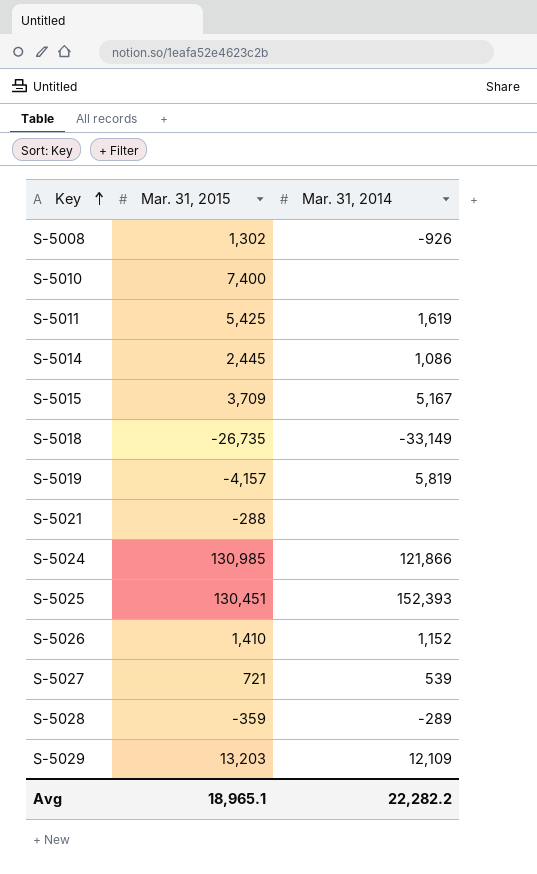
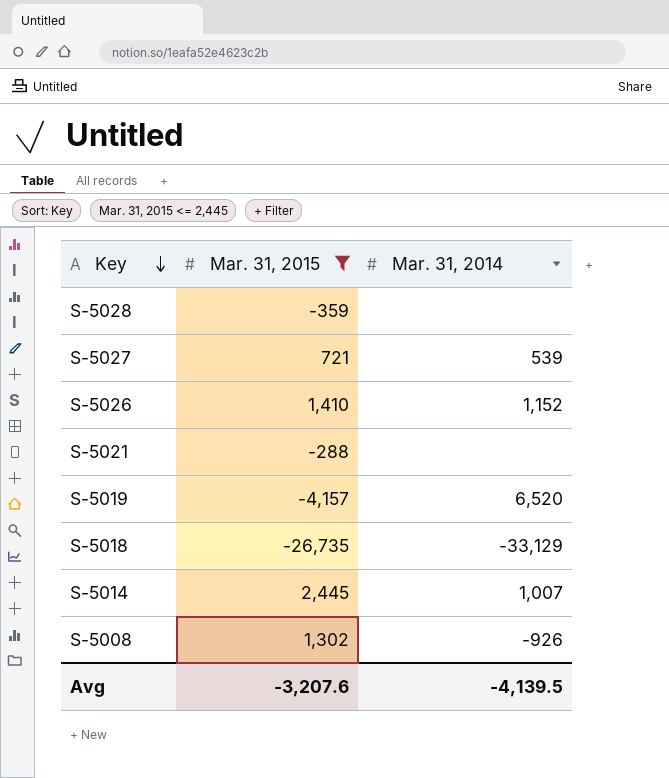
filter: none -> Mar. 31, 2015 <= 2,445
row order: Key ascending -> Key descending
S-5028 | Mar. 31, 2014: -289 -> none
S-5019 | Mar. 31, 2014: 5,819 -> 6,520
S-5018 | Mar. 31, 2014: -33,149 -> -33,129
S-5014 | Mar. 31, 2014: 1,086 -> 1,007
Avg | Mar. 31, 2015: 18,965.1 -> -3,207.6
Avg | Mar. 31, 2014: 22,282.2 -> -4,139.5

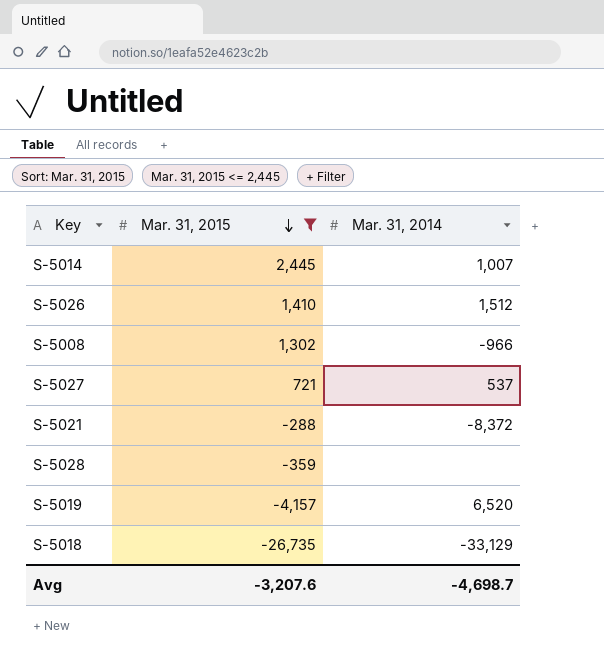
row order: Key descending -> Mar. 31, 2015 descending
S-5026 | Mar. 31, 2014: 1,152 -> 1,512
S-5008 | Mar. 31, 2014: -926 -> -966
S-5027 | Mar. 31, 2014: 539 -> 537
S-5021 | Mar. 31, 2014: none -> -8,372
Avg | Mar. 31, 2014: -4,139.5 -> -4,698.7

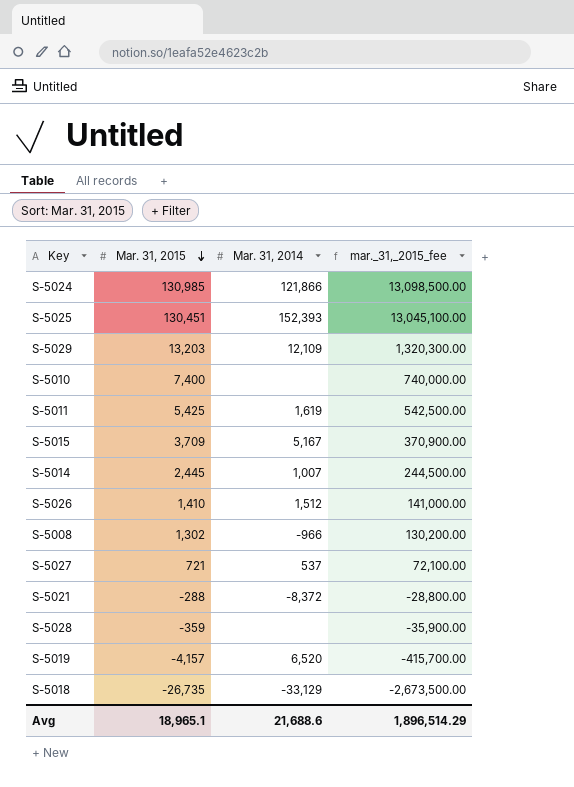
filter: Mar. 31, 2015 <= 2,445 -> none
column mar._31,_2015_fee | formula: none -> [Mar. 31, 2015] * 100
Avg | Mar. 31, 2015: -3,207.6 -> 18,965.1
Avg | Mar. 31, 2014: -4,698.7 -> 21,688.6

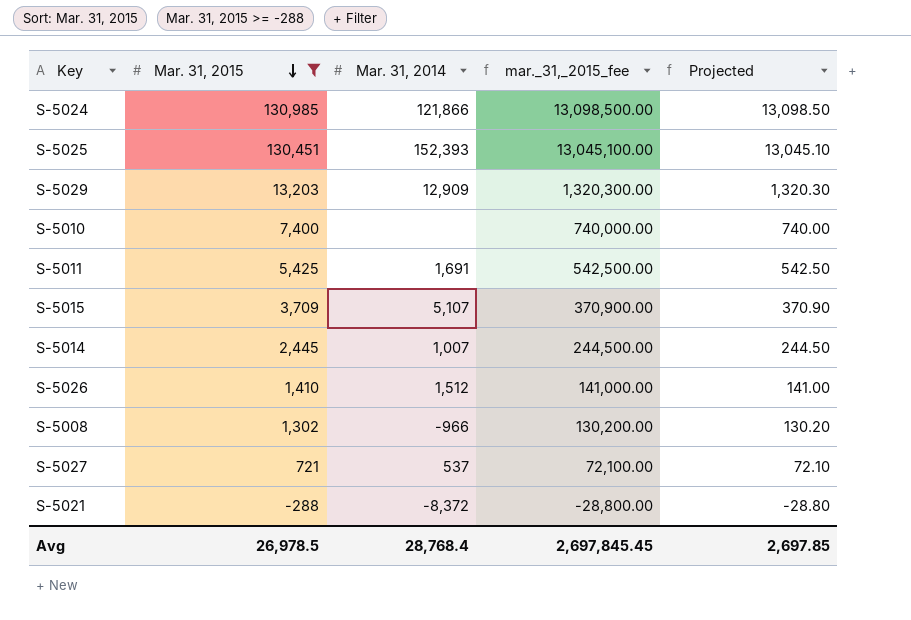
filter: none -> Mar. 31, 2015 >= -288
column Projected | formula: none -> [Mar. 31, 2015] * 0.1
S-5029 | Mar. 31, 2014: 12,109 -> 12,909
S-5011 | Mar. 31, 2014: 1,619 -> 1,691
S-5015 | Mar. 31, 2014: 5,167 -> 5,107
Avg | Mar. 31, 2015: 18,965.1 -> 26,978.5
Avg | Mar. 31, 2014: 21,688.6 -> 28,768.4
Avg | mar._31,_2015_fee: 1,896,514.29 -> 2,697,845.45

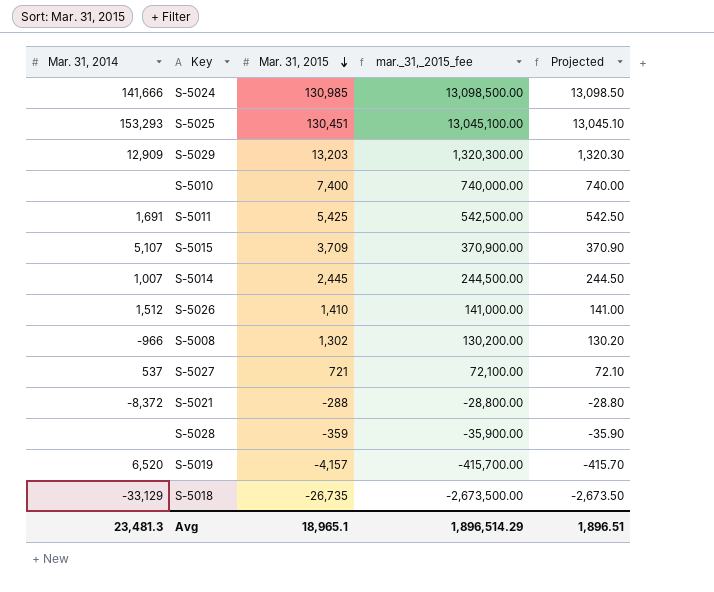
filter: Mar. 31, 2015 >= -288 -> none
column Mar. 31, 2014 | position: 3 -> 1
S-5024 | Mar. 31, 2014: 121,866 -> 141,666
S-5025 | Mar. 31, 2014: 152,393 -> 153,293
Avg | Mar. 31, 2014: 28,768.4 -> 23,481.3
Avg | Mar. 31, 2015: 26,978.5 -> 18,965.1
Avg | mar._31,_2015_fee: 2,697,845.45 -> 1,896,514.29
Avg | Projected: 2,697.85 -> 1,896.51

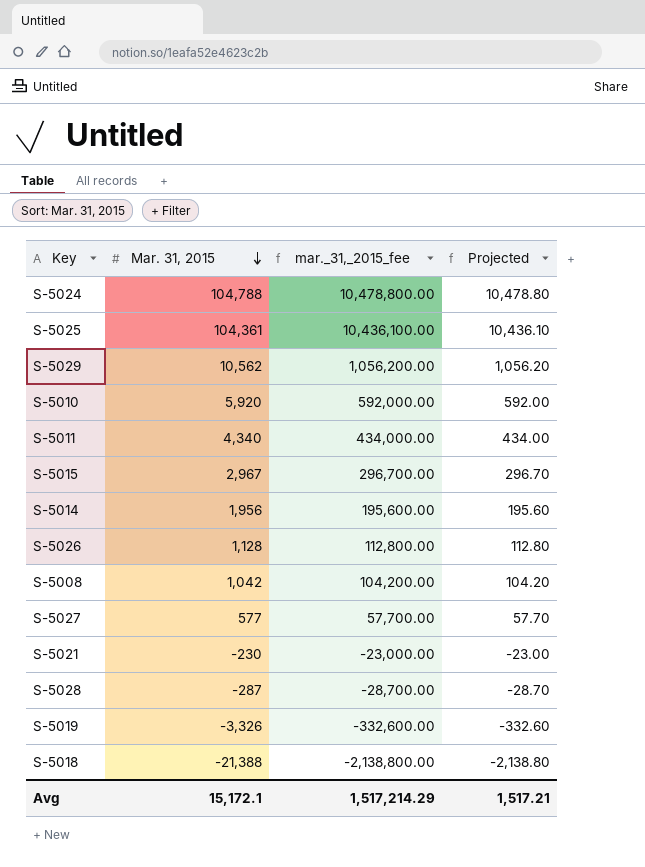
column Mar. 31, 2014 | position: 1 -> none
S-5024 | Mar. 31, 2015: 130,985 -> 104,788
S-5024 | mar._31,_2015_fee: 13,098,500.00 -> 10,478,800.00
S-5024 | Projected: 13,098.50 -> 10,478.80
S-5025 | Mar. 31, 2015: 130,451 -> 104,361
S-5025 | mar._31,_2015_fee: 13,045,100.00 -> 10,436,100.00
S-5025 | Projected: 13,045.10 -> 10,436.10
S-5029 | Mar. 31, 2015: 13,203 -> 10,562
S-5029 | mar._31,_2015_fee: 1,320,300.00 -> 1,056,200.00
S-5029 | Projected: 1,320.30 -> 1,056.20
S-5010 | Mar. 31, 2015: 7,400 -> 5,920
S-5010 | mar._31,_2015_fee: 740,000.00 -> 592,000.00
S-5010 | Projected: 740.00 -> 592.00
S-5011 | Mar. 31, 2015: 5,425 -> 4,340
S-5011 | mar._31,_2015_fee: 542,500.00 -> 434,000.00
S-5011 | Projected: 542.50 -> 434.00
S-5015 | Mar. 31, 2015: 3,709 -> 2,967
S-5015 | mar._31,_2015_fee: 370,900.00 -> 296,700.00
S-5015 | Projected: 370.90 -> 296.70
S-5014 | Mar. 31, 2015: 2,445 -> 1,956
S-5014 | mar._31,_2015_fee: 244,500.00 -> 195,600.00
S-5014 | Projected: 244.50 -> 195.60
S-5026 | Mar. 31, 2015: 1,410 -> 1,128
S-5026 | mar._31,_2015_fee: 141,000.00 -> 112,800.00
S-5026 | Projected: 141.00 -> 112.80
S-5008 | Mar. 31, 2015: 1,302 -> 1,042
S-5008 | mar._31,_2015_fee: 130,200.00 -> 104,200.00
S-5008 | Projected: 130.20 -> 104.20
S-5027 | Mar. 31, 2015: 721 -> 577
S-5027 | mar._31,_2015_fee: 72,100.00 -> 57,700.00
S-5027 | Projected: 72.10 -> 57.70
S-5021 | Mar. 31, 2015: -288 -> -230
S-5021 | mar._31,_2015_fee: -28,800.00 -> -23,000.00
S-5021 | Projected: -28.80 -> -23.00
S-5028 | Mar. 31, 2015: -359 -> -287
S-5028 | mar._31,_2015_fee: -35,900.00 -> -28,700.00
S-5028 | Projected: -35.90 -> -28.70
S-5019 | Mar. 31, 2015: -4,157 -> -3,326
S-5019 | mar._31,_2015_fee: -415,700.00 -> -332,600.00
S-5019 | Projected: -415.70 -> -332.60
S-5018 | Mar. 31, 2015: -26,735 -> -21,388
S-5018 | mar._31,_2015_fee: -2,673,500.00 -> -2,138,800.00
S-5018 | Projected: -2,673.50 -> -2,138.80
Avg | Mar. 31, 2015: 18,965.1 -> 15,172.1
Avg | mar._31,_2015_fee: 1,896,514.29 -> 1,517,214.29
Avg | Projected: 1,896.51 -> 1,517.21

